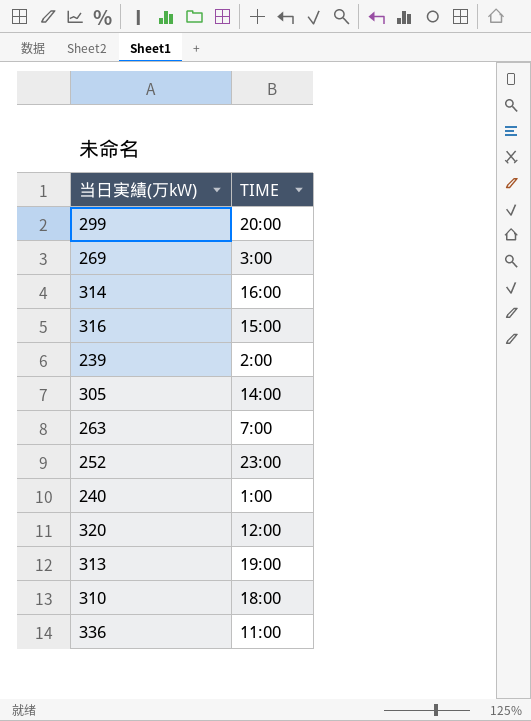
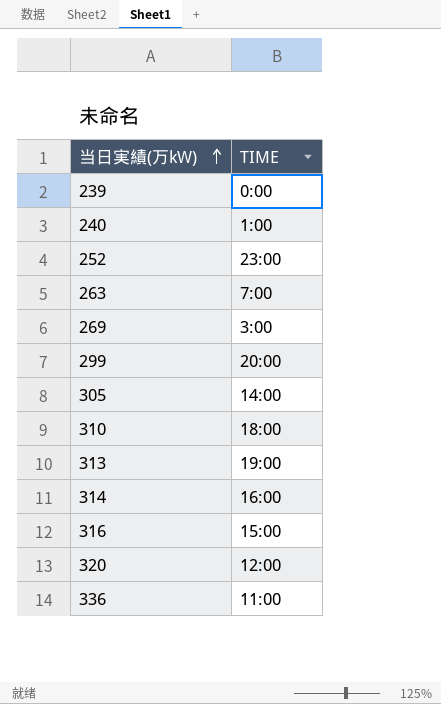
row order: none -> 当日実績(万kW) ascending
239 | TIME: 2:00 -> 0:00

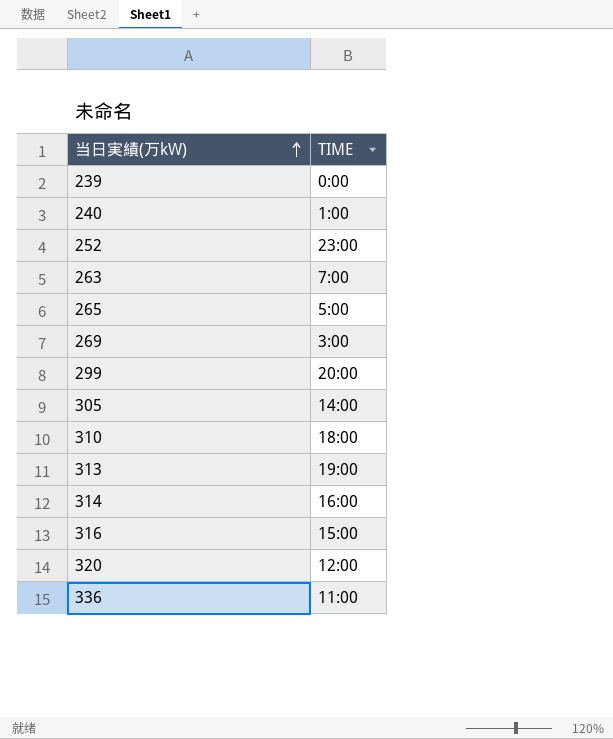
row 265: none -> 5:00

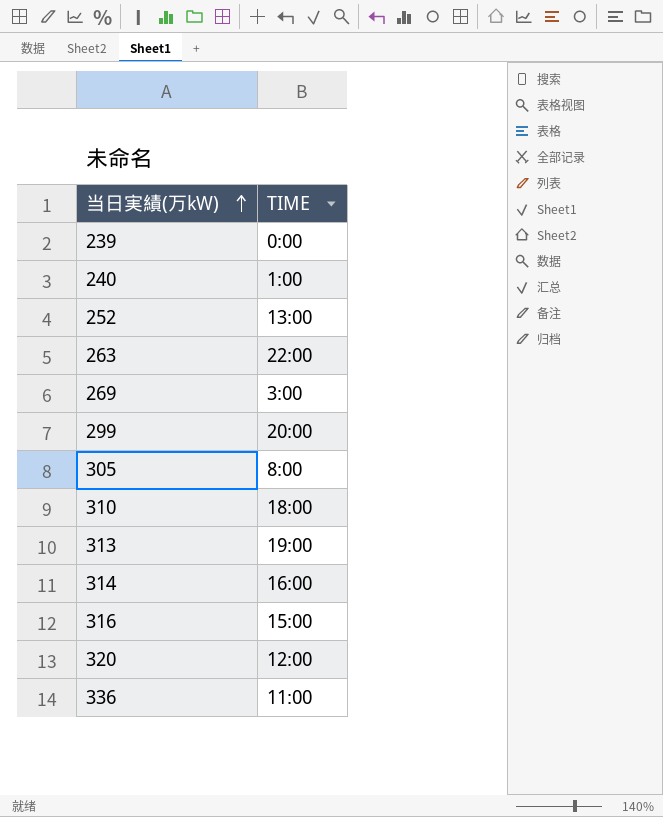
row 265: 5:00 -> none
252 | TIME: 23:00 -> 13:00
263 | TIME: 7:00 -> 22:00
305 | TIME: 14:00 -> 8:00

